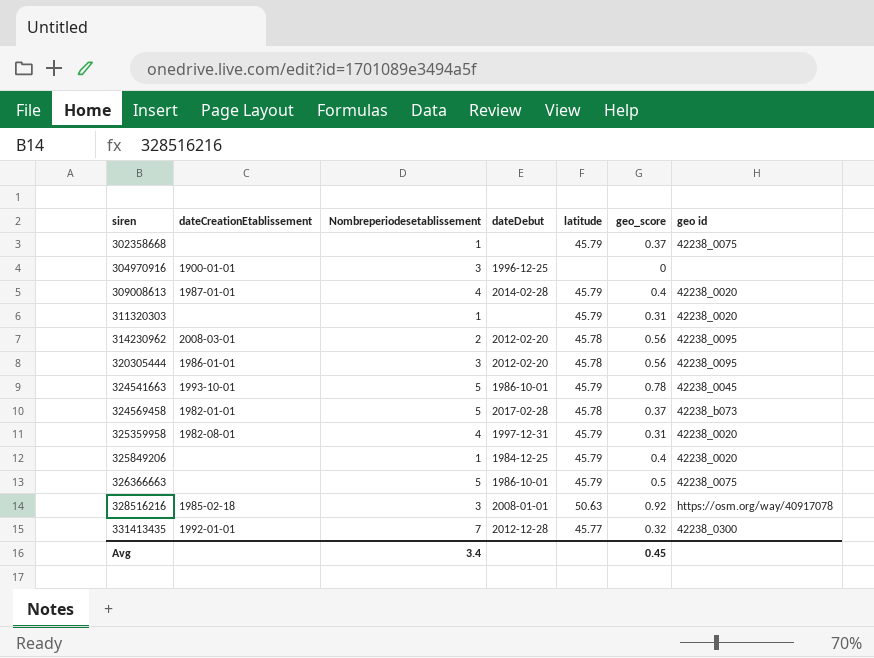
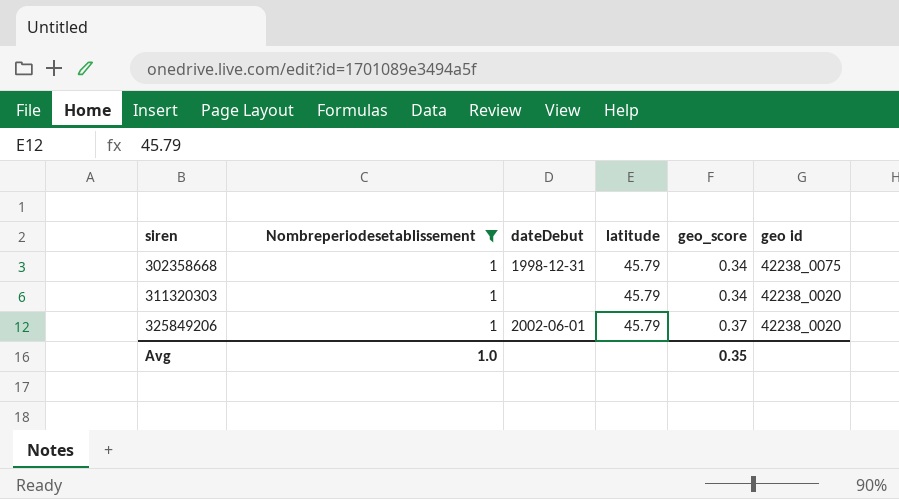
filter: none -> Nombreperiodesetablissement = 1
column dateCreationEtablissement | position: 2 -> none
302358668 | dateDebut: none -> 1998-12-31
302358668 | geo_score: 0.37 -> 0.34
311320303 | geo_score: 0.31 -> 0.34
325849206 | dateDebut: 1984-12-25 -> 2002-06-01
325849206 | geo_score: 0.4 -> 0.37
Avg | Nombreperiodesetablissement: 3.4 -> 1.0
Avg | geo_score: 0.45 -> 0.35

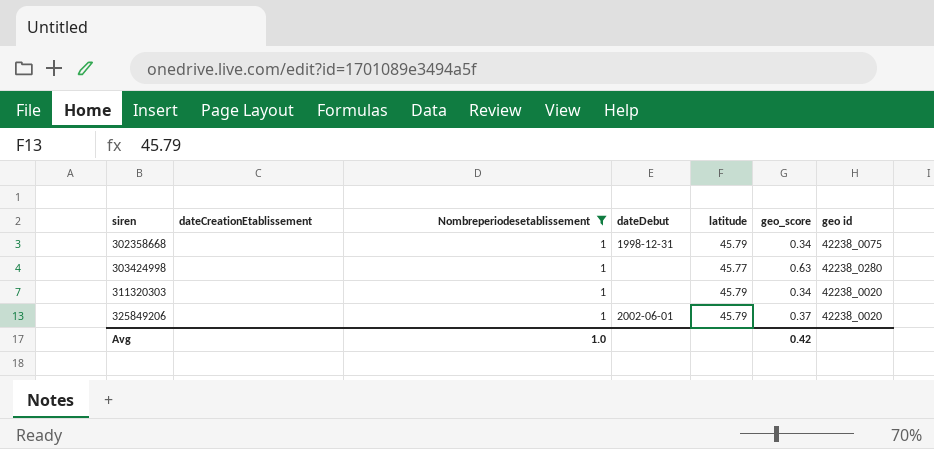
column dateCreationEtablissement | position: none -> 2
row 303424998: none -> none | 1 | none | 45.77 | 0.63 | 42238_0280
Avg | geo_score: 0.35 -> 0.42

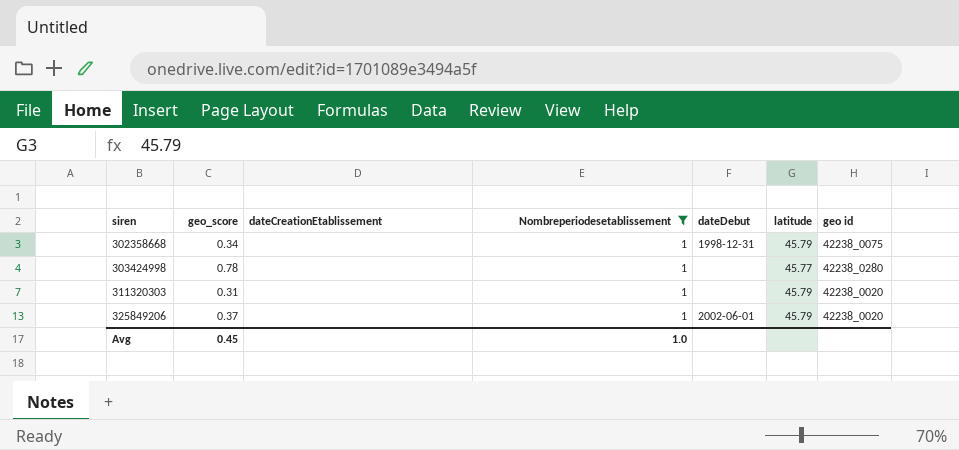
column geo_score | position: 6 -> 2
303424998 | geo_score: 0.63 -> 0.78
311320303 | geo_score: 0.34 -> 0.31
Avg | geo_score: 0.42 -> 0.45

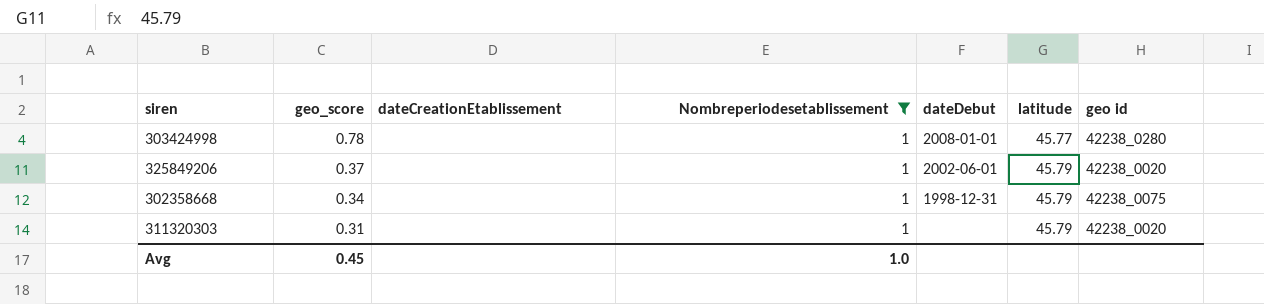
row order: siren ascending -> geo_score descending
303424998 | dateDebut: none -> 2008-01-01

